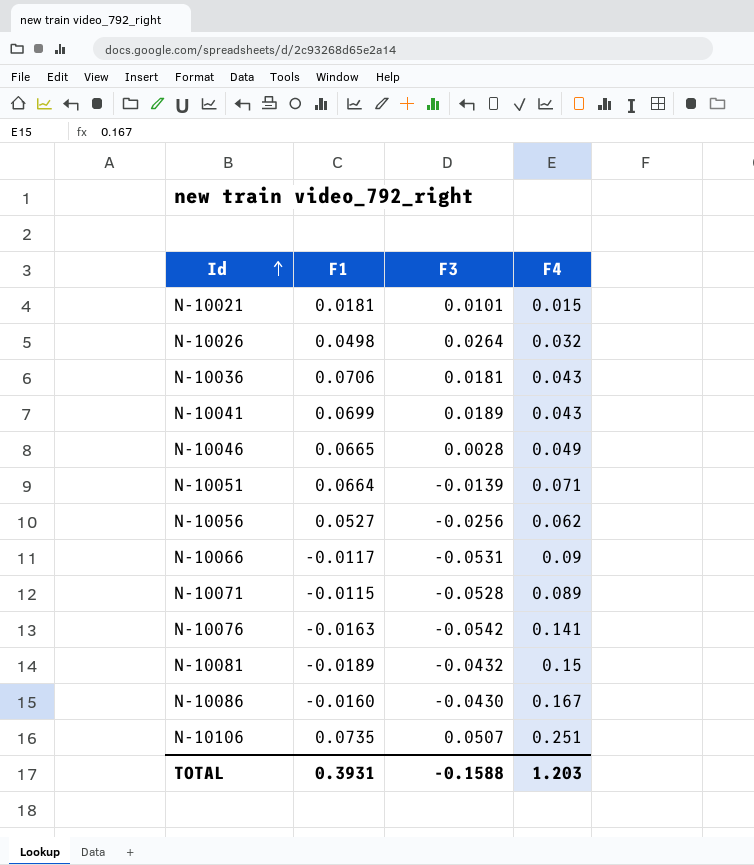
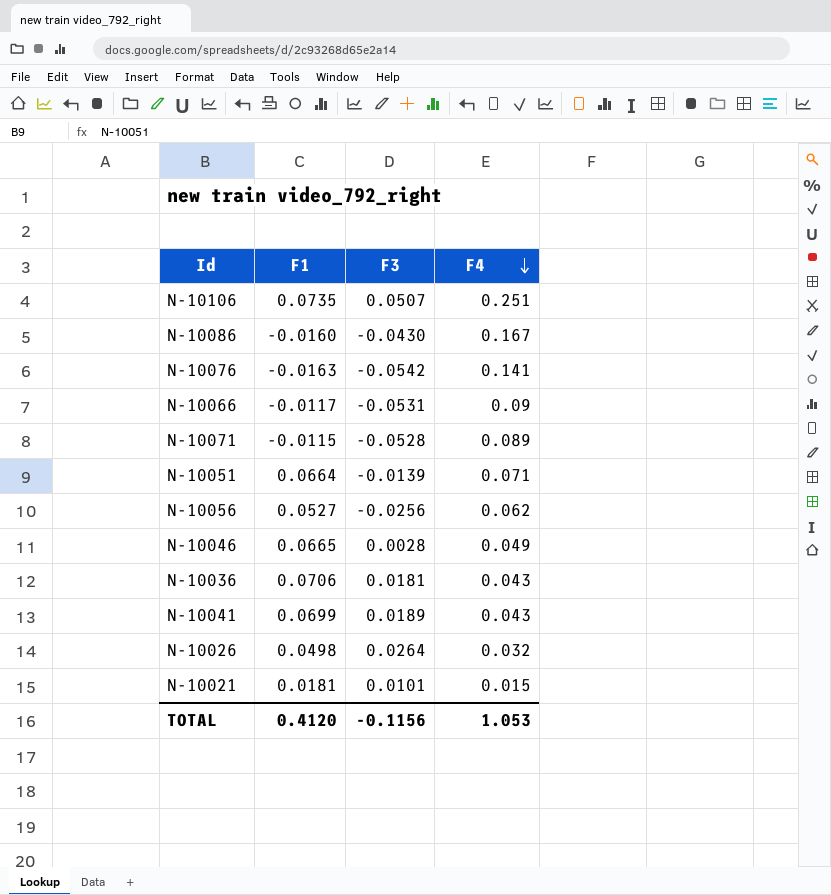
row order: Id ascending -> F4 descending
row N-10081: -0.0189 | -0.0432 | 0.15 -> none
TOTAL | F1: 0.3931 -> 0.4120
TOTAL | F3: -0.1588 -> -0.1156
TOTAL | F4: 1.203 -> 1.053

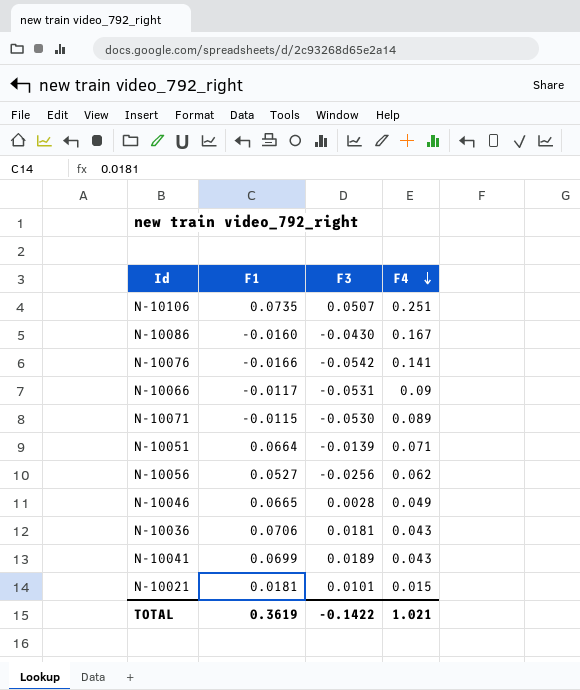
row N-10026: 0.0498 | 0.0264 | 0.032 -> none
N-10076 | F1: -0.0163 -> -0.0166
N-10071 | F3: -0.0528 -> -0.0530
TOTAL | F1: 0.4120 -> 0.3619
TOTAL | F3: -0.1156 -> -0.1422
TOTAL | F4: 1.053 -> 1.021

